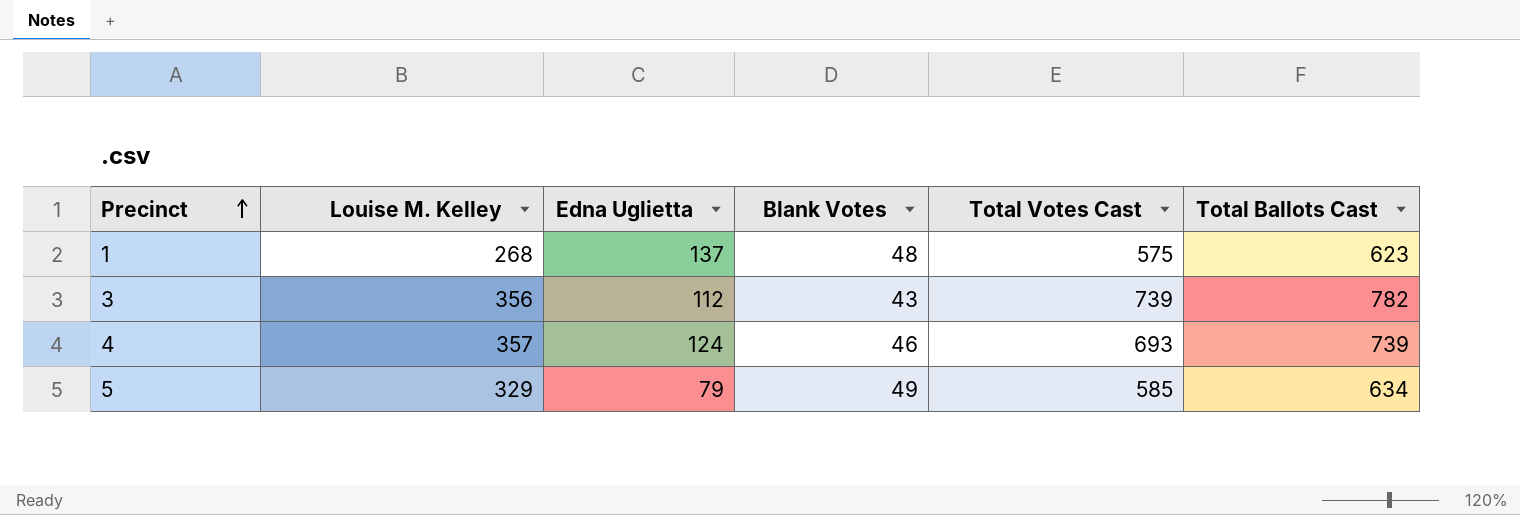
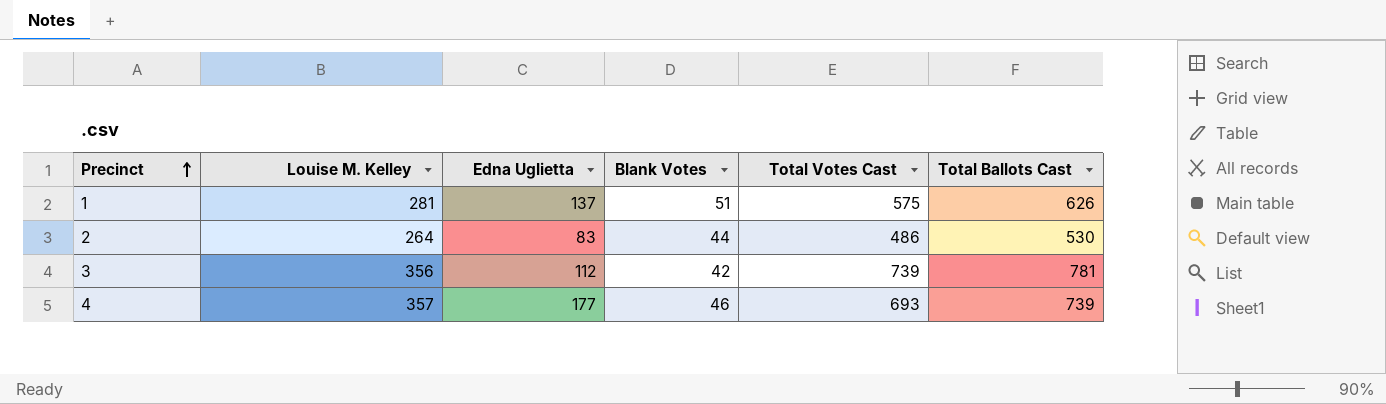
row 5: 329 | 79 | 49 | 585 | 634 -> none
1 | Louise M. Kelley: 268 -> 281
1 | Blank Votes: 48 -> 51
1 | Total Ballots Cast: 623 -> 626
row 2: none -> 264 | 83 | 44 | 486 | 530
3 | Blank Votes: 43 -> 42
3 | Total Ballots Cast: 782 -> 781
4 | Edna Uglietta: 124 -> 177

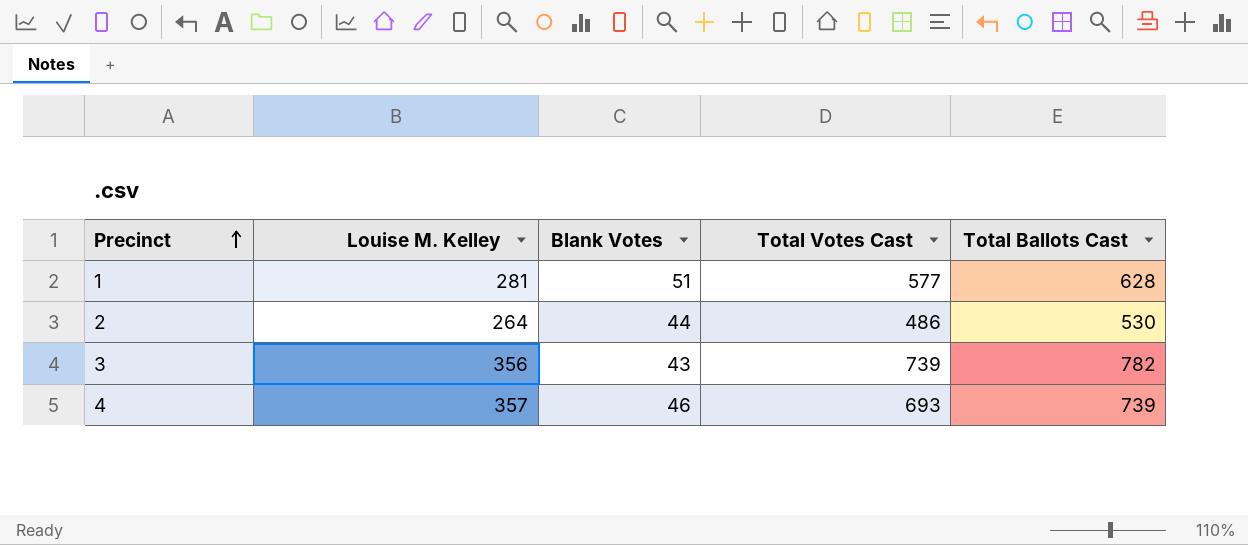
column Edna Uglietta | position: 3 -> none
1 | Total Votes Cast: 575 -> 577
1 | Total Ballots Cast: 626 -> 628
3 | Blank Votes: 42 -> 43
3 | Total Ballots Cast: 781 -> 782

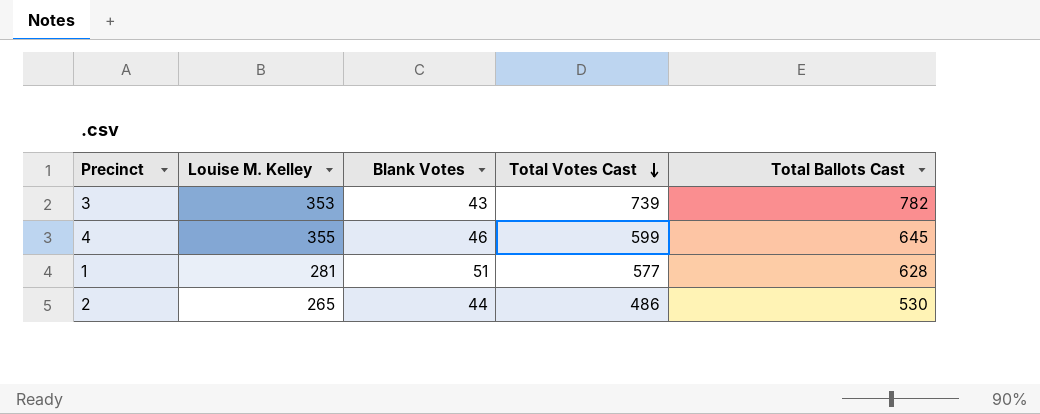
row order: Precinct ascending -> Total Votes Cast descending
3 | Louise M. Kelley: 356 -> 353
4 | Louise M. Kelley: 357 -> 355
4 | Total Votes Cast: 693 -> 599
4 | Total Ballots Cast: 739 -> 645
2 | Louise M. Kelley: 264 -> 265

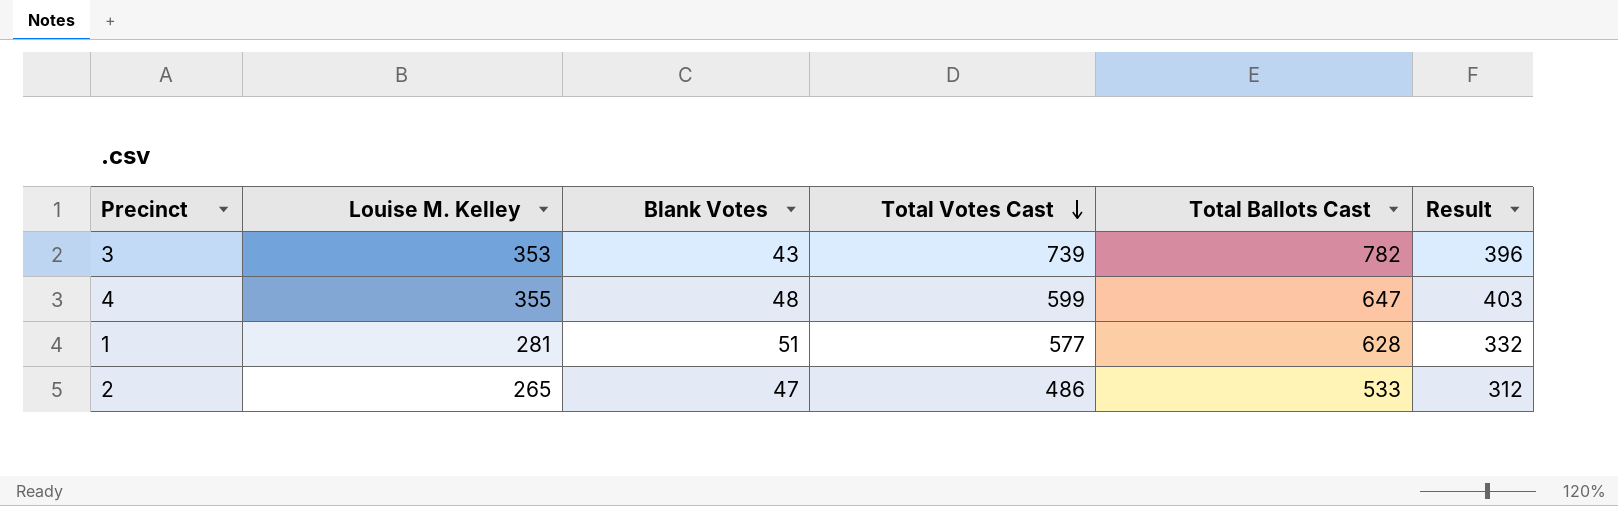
column Result | formula: none -> [Louise M. Kelley] + [Blank Votes]
4 | Blank Votes: 46 -> 48
4 | Total Ballots Cast: 645 -> 647
2 | Blank Votes: 44 -> 47
2 | Total Ballots Cast: 530 -> 533

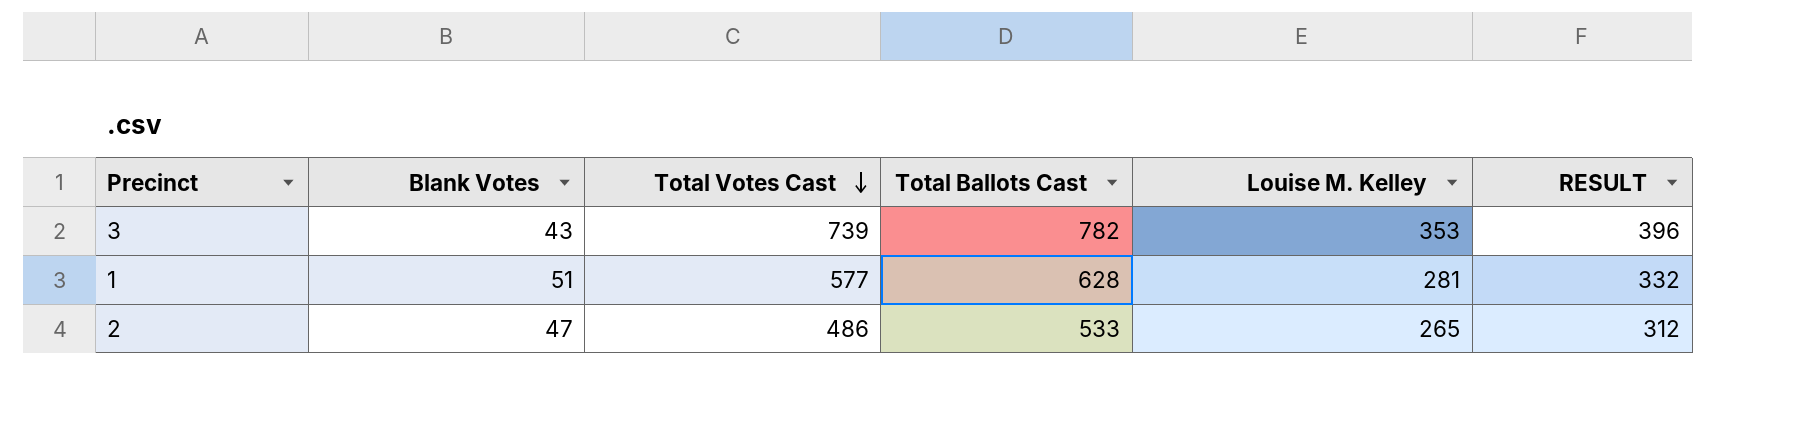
column Louise M. Kelley | position: 2 -> 5
column name: Result -> RESULT
row 4: 355 | 48 | 599 | 647 | 403 -> none

